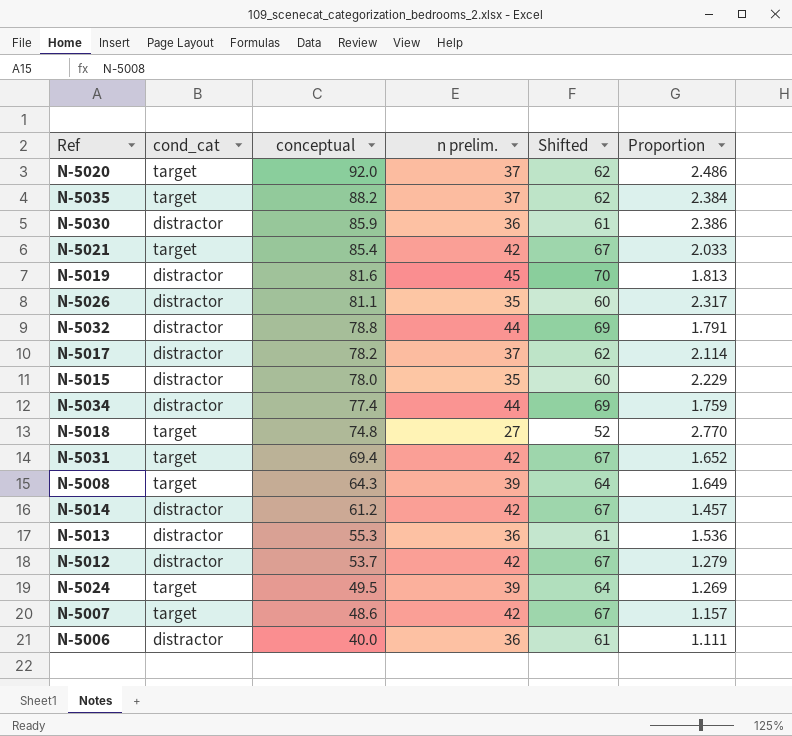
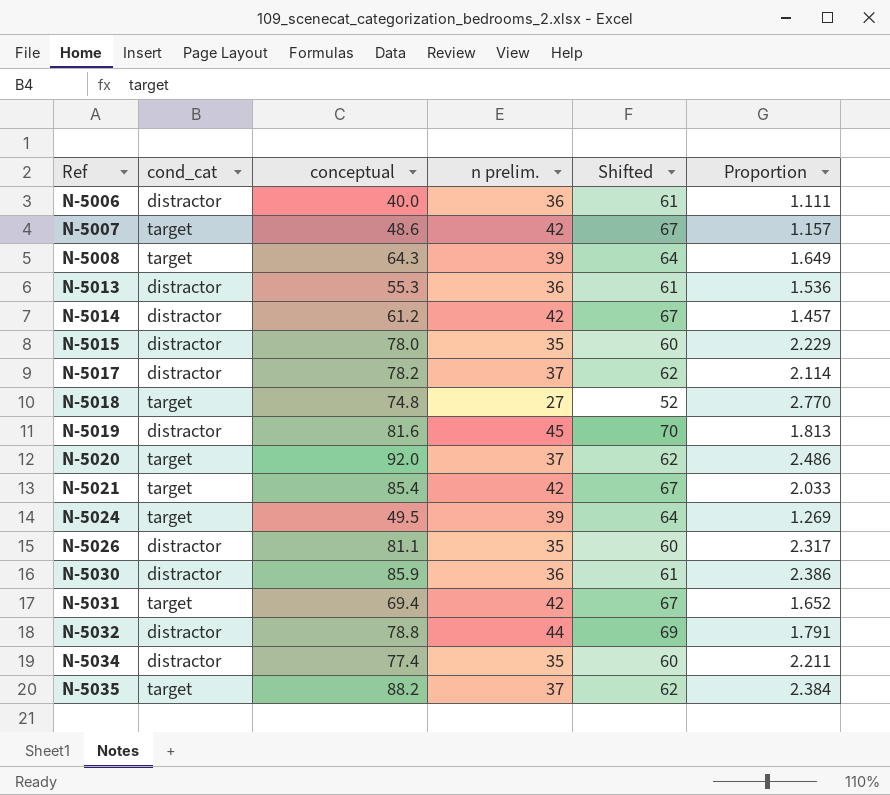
row order: conceptual descending -> Ref ascending
row N-5012: distractor | 53.7 | 42 | 67 | 1.279 -> none
N-5034 | n prelim.: 44 -> 35
N-5034 | Shifted: 69 -> 60
N-5034 | Proportion: 1.759 -> 2.211

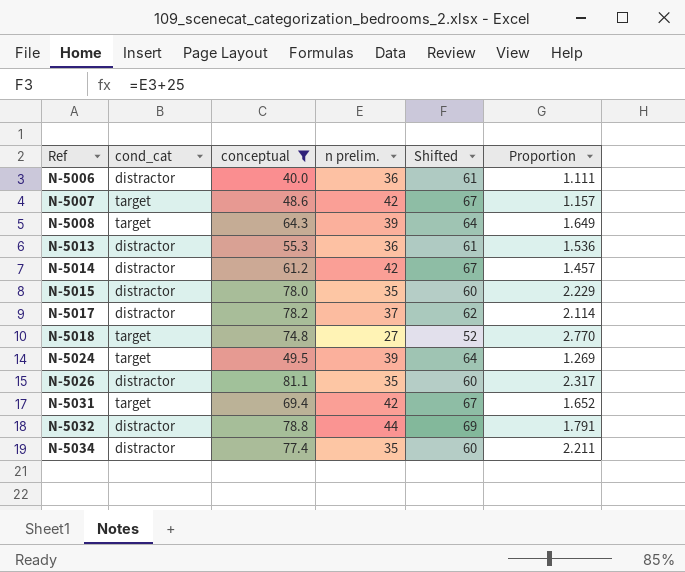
filter: none -> conceptual <= 81.1

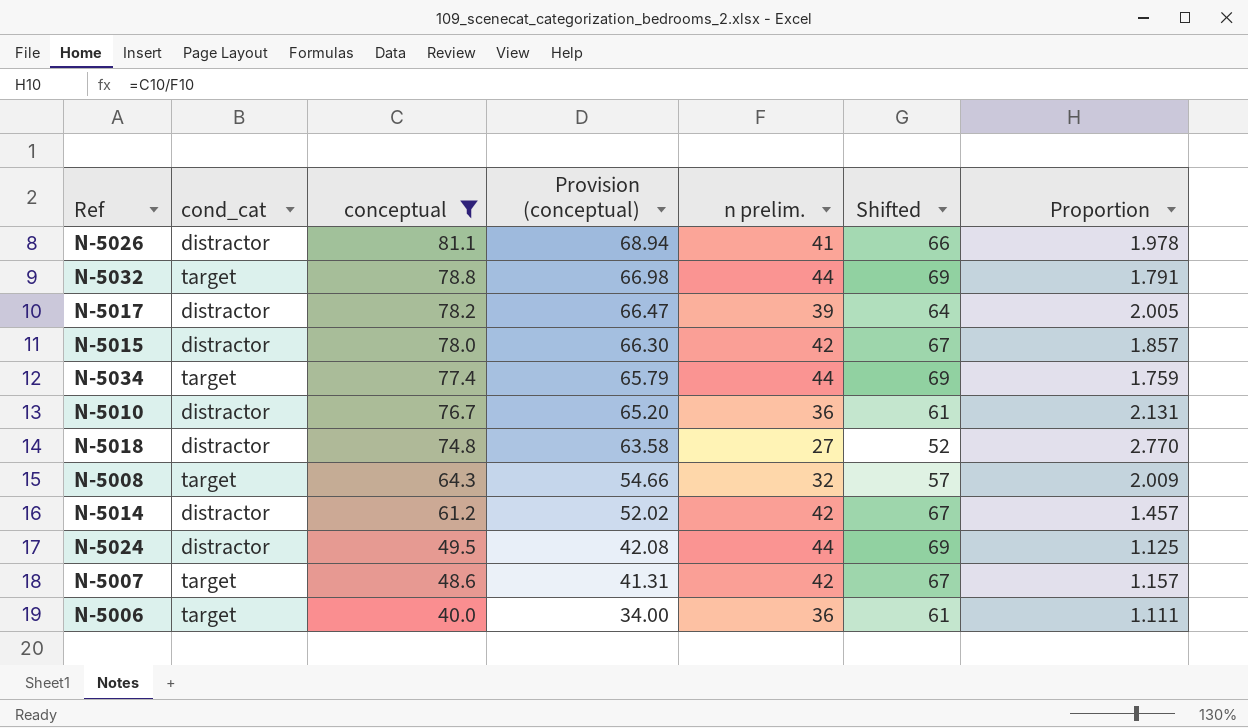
row order: Ref ascending -> conceptual descending
column Provision (conceptual) | formula: none -> [conceptual] * 0.85
row N-5013: distractor | 55.3 | 36 | 61 | 1.536 -> none
row N-5031: target | 69.4 | 42 | 67 | 1.652 -> none
N-5026 | n prelim.: 35 -> 41
N-5026 | Shifted: 60 -> 66
N-5026 | Proportion: 2.317 -> 1.978
N-5032 | cond_cat: distractor -> target
N-5017 | n prelim.: 37 -> 39
N-5017 | Shifted: 62 -> 64
N-5017 | Proportion: 2.114 -> 2.005
N-5015 | n prelim.: 35 -> 42
N-5015 | Shifted: 60 -> 67
N-5015 | Proportion: 2.229 -> 1.857
N-5034 | cond_cat: distractor -> target
N-5034 | n prelim.: 35 -> 44
N-5034 | Shifted: 60 -> 69
N-5034 | Proportion: 2.211 -> 1.759
row N-5010: none -> distractor | 76.7 | 65.20 | 36 | 61 | 2.131
N-5018 | cond_cat: target -> distractor
N-5008 | n prelim.: 39 -> 32
N-5008 | Shifted: 64 -> 57
N-5008 | Proportion: 1.649 -> 2.009
N-5024 | cond_cat: target -> distractor
N-5024 | n prelim.: 39 -> 44
N-5024 | Shifted: 64 -> 69
N-5024 | Proportion: 1.269 -> 1.125
N-5006 | cond_cat: distractor -> target

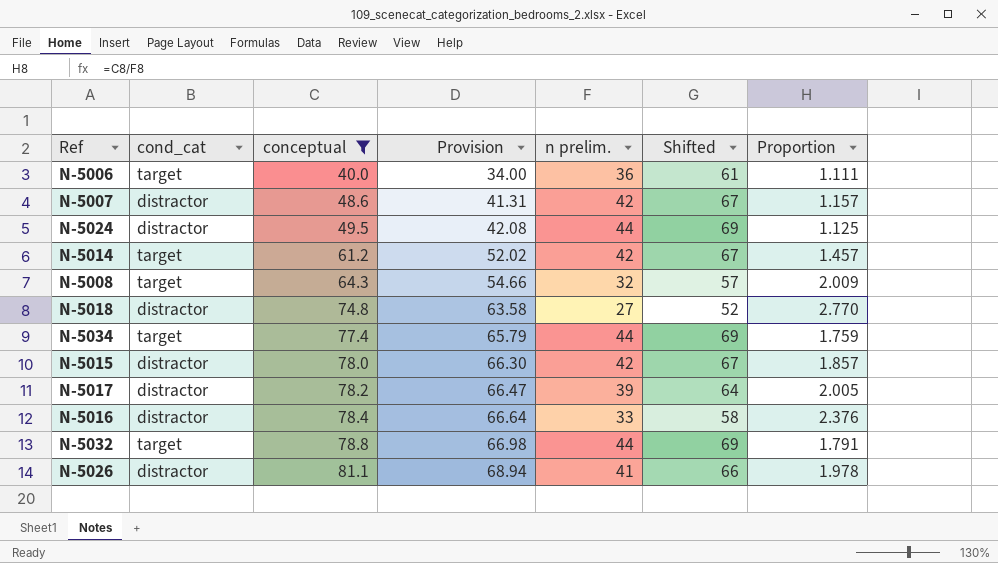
row order: conceptual descending -> conceptual ascending
column name: Provision (conceptual) -> Provision
row N-5010: distractor | 76.7 | 65.20 | 36 | 61 | 2.131 -> none
N-5007 | cond_cat: target -> distractor
N-5014 | cond_cat: distractor -> target
row N-5016: none -> distractor | 78.4 | 66.64 | 33 | 58 | 2.376

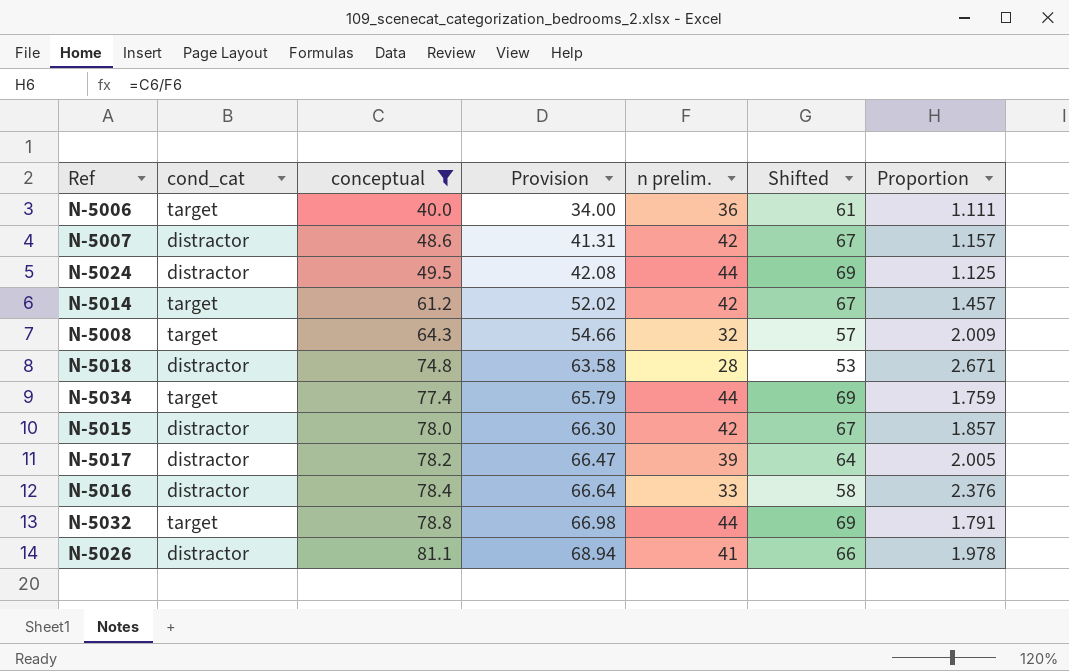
N-5018 | n prelim.: 27 -> 28
N-5018 | Shifted: 52 -> 53
N-5018 | Proportion: 2.770 -> 2.671

